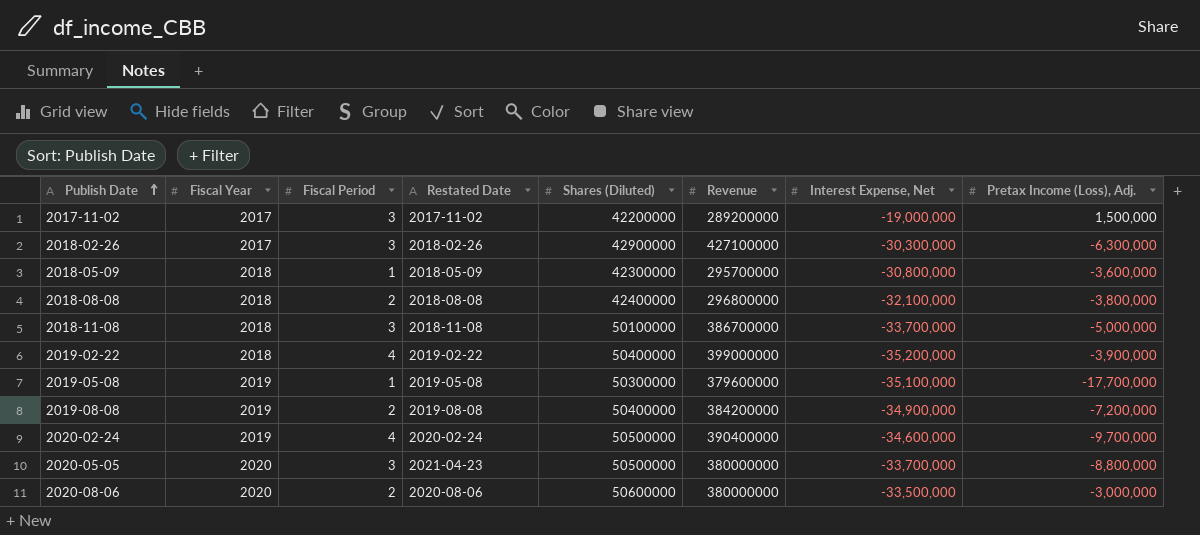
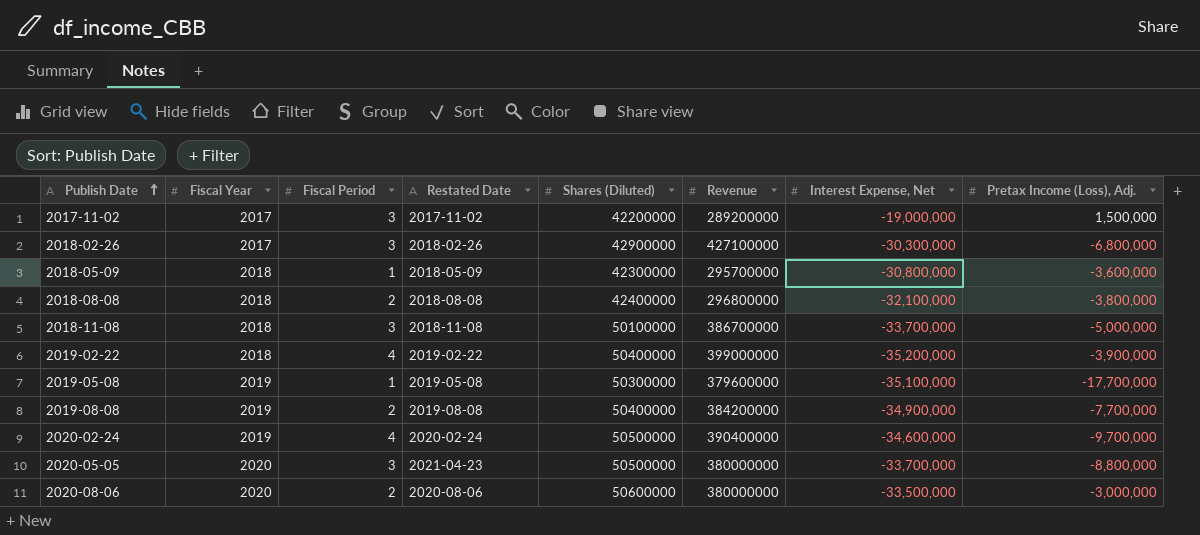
2018-02-26 | Pretax Income (Loss), Adj.: -6,300,000 -> -6,800,000
2019-08-08 | Pretax Income (Loss), Adj.: -7,200,000 -> -7,700,000

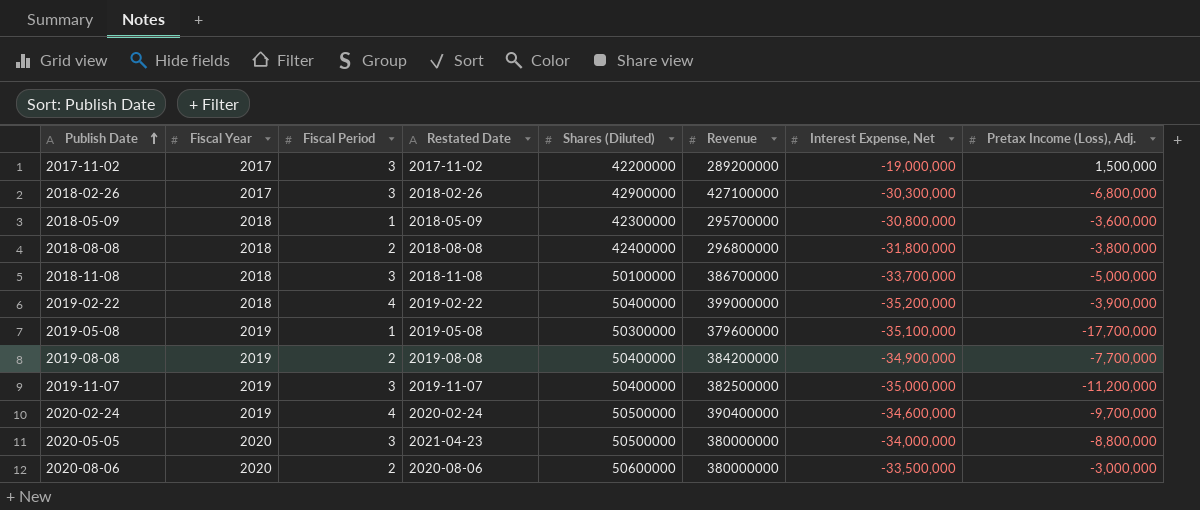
2018-08-08 | Interest Expense, Net: -32,100,000 -> -31,800,000
row 2019-11-07: none -> 2019 | 3 | 2019-11-07 | 50400000 | 382500000 | -35,000,000 | -11,200,000
2020-05-05 | Interest Expense, Net: -33,700,000 -> -34,000,000

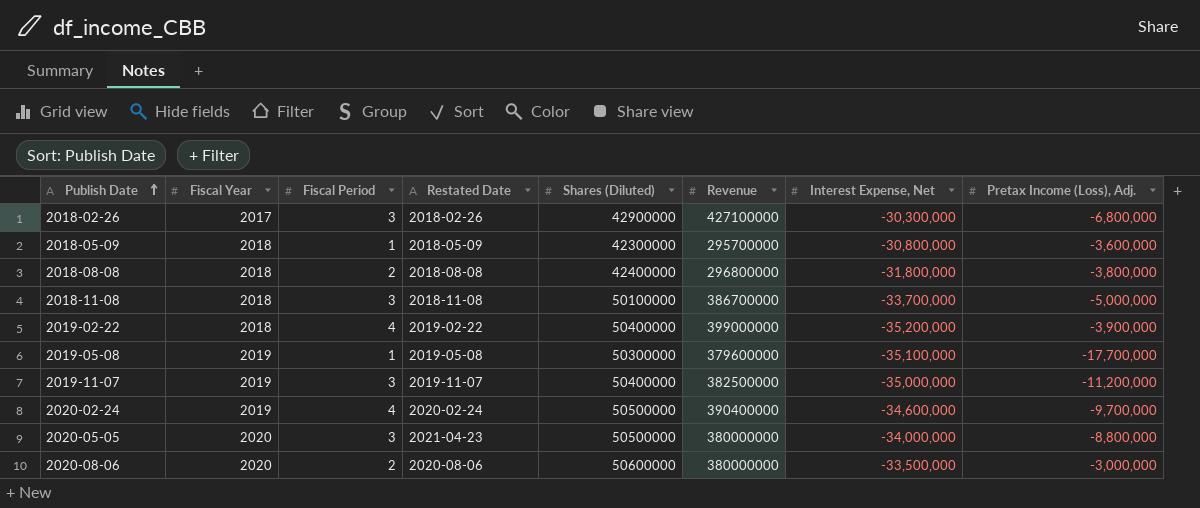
row 2017-11-02: 2017 | 3 | 2017-11-02 | 42200000 | 289200000 | -19,000,000 | 1,500,000 -> none
row 2019-08-08: 2019 | 2 | 2019-08-08 | 50400000 | 384200000 | -34,900,000 | -7,700,000 -> none

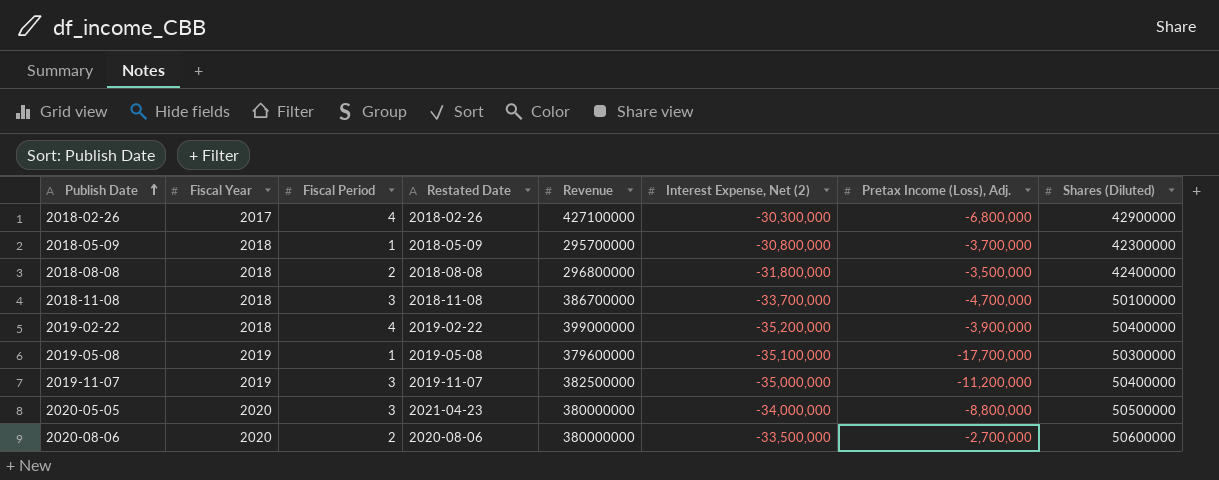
column name: Interest Expense, Net -> Interest Expense, Net (2)
column Shares (Diluted) | position: 5 -> 8
row 2020-02-24: 2019 | 4 | 2020-02-24 | 50500000 | 390400000 | -34,600,000 | -9,700,000 -> none
2018-02-26 | Fiscal Period: 3 -> 4
2018-05-09 | Pretax Income (Loss), Adj.: -3,600,000 -> -3,700,000
2018-08-08 | Pretax Income (Loss), Adj.: -3,800,000 -> -3,500,000
2018-11-08 | Pretax Income (Loss), Adj.: -5,000,000 -> -4,700,000
2020-08-06 | Pretax Income (Loss), Adj.: -3,000,000 -> -2,700,000

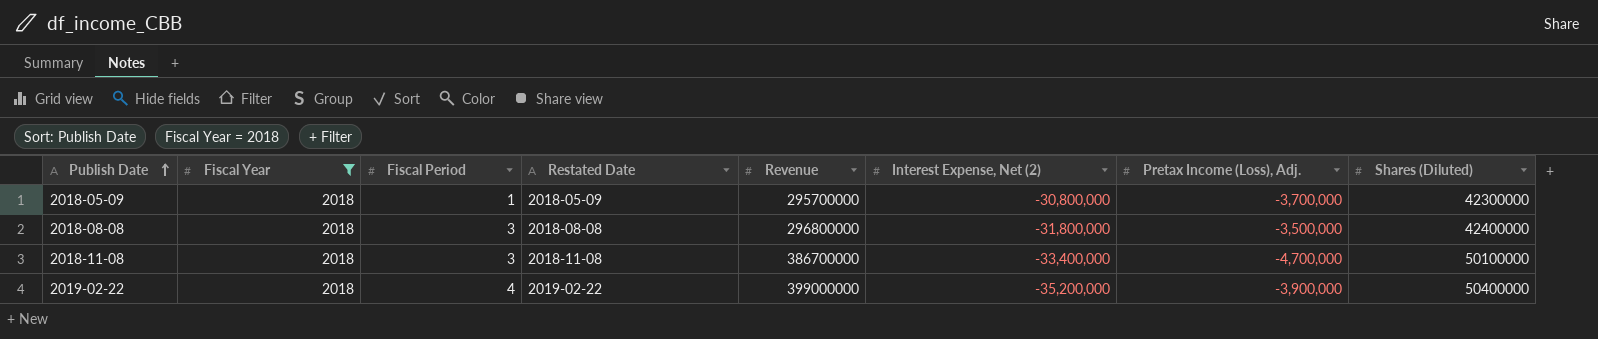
filter: none -> Fiscal Year = 2018
2018-08-08 | Fiscal Period: 2 -> 3
2018-11-08 | Interest Expense, Net (2): -33,700,000 -> -33,400,000

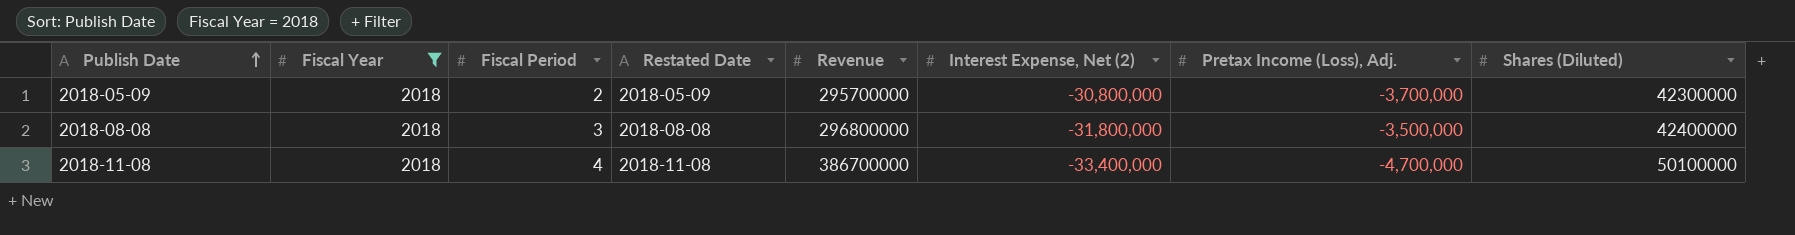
row 2019-02-22: 2018 | 4 | 2019-02-22 | 399000000 | -35,200,000 | -3,900,000 | 50400000 -> none
2018-05-09 | Fiscal Period: 1 -> 2
2018-11-08 | Fiscal Period: 3 -> 4

